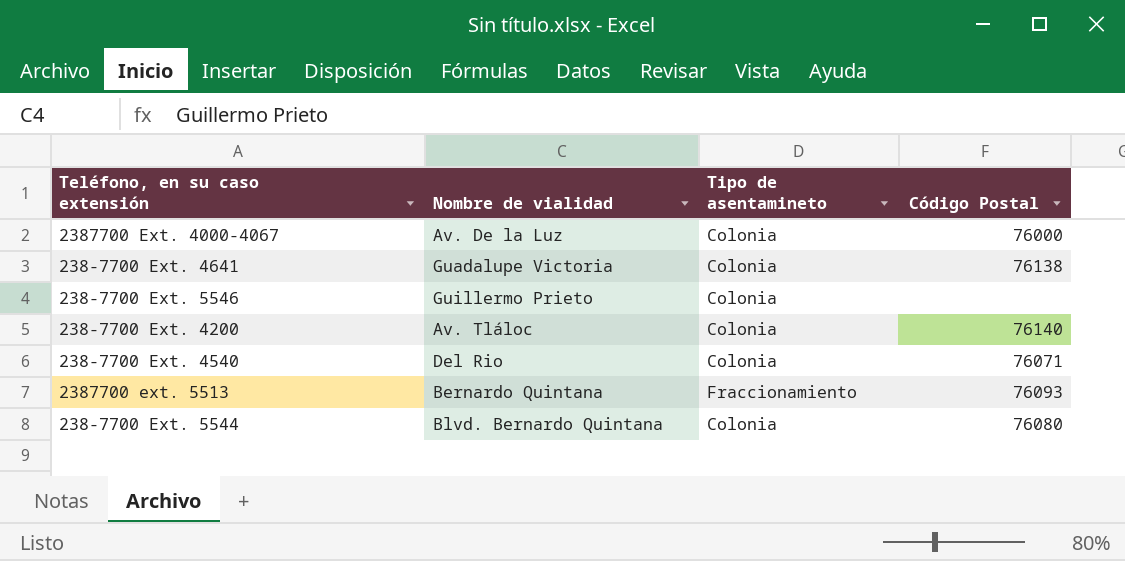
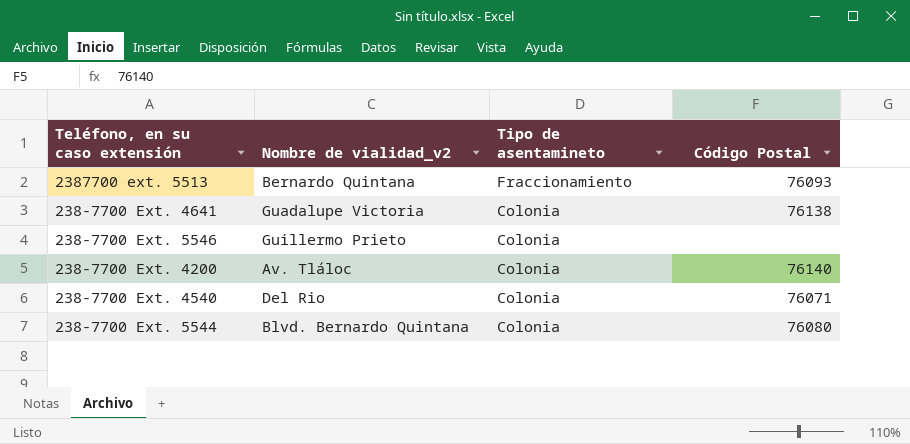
row order: none -> Tipo de asentamineto descending
column name: Nombre de vialidad -> Nombre de vialidad_v2
row 2387700 Ext. 4000-4067: Av. De la Luz | Colonia | 76000 -> none

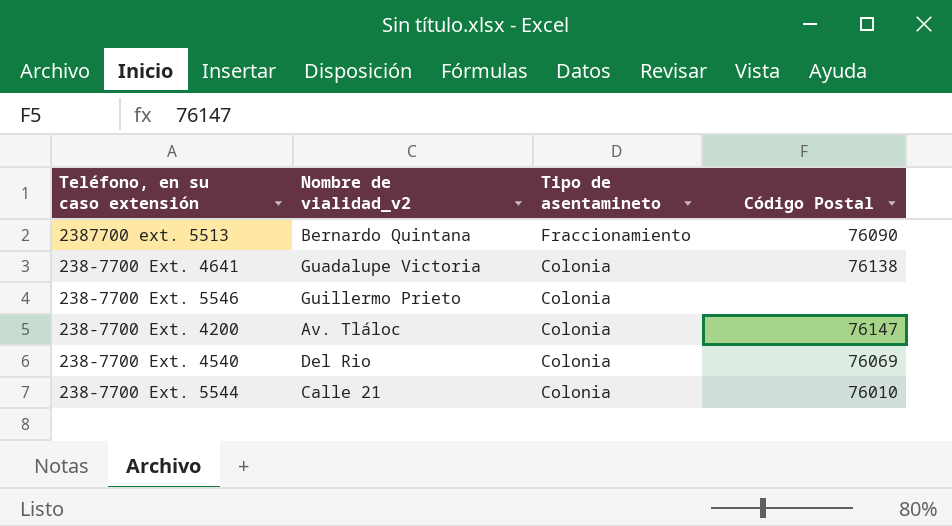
2387700 ext. 5513 | Código Postal: 76093 -> 76090
238-7700 Ext. 4200 | Código Postal: 76140 -> 76147
238-7700 Ext. 4540 | Código Postal: 76071 -> 76069
238-7700 Ext. 5544 | Nombre de vialidad_v2: Blvd. Bernardo Quintana -> Calle 21
238-7700 Ext. 5544 | Código Postal: 76080 -> 76010

